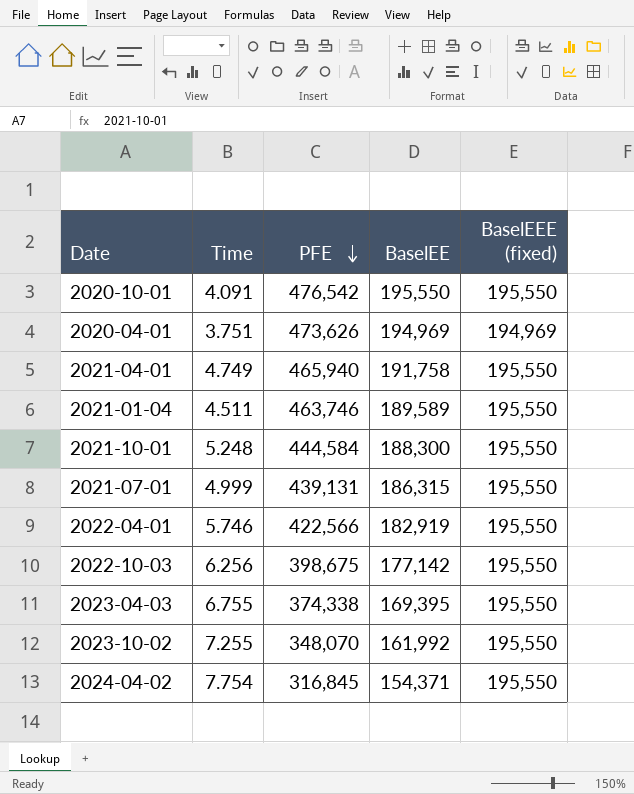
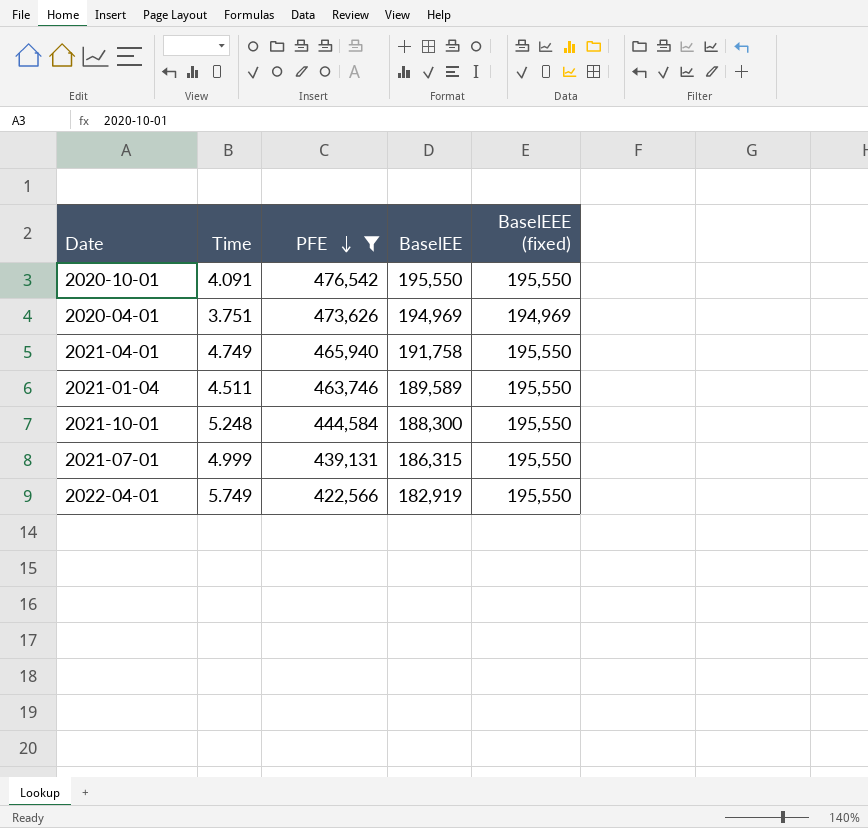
filter: none -> PFE >= 422,566
2022-04-01 | Time: 5.746 -> 5.749

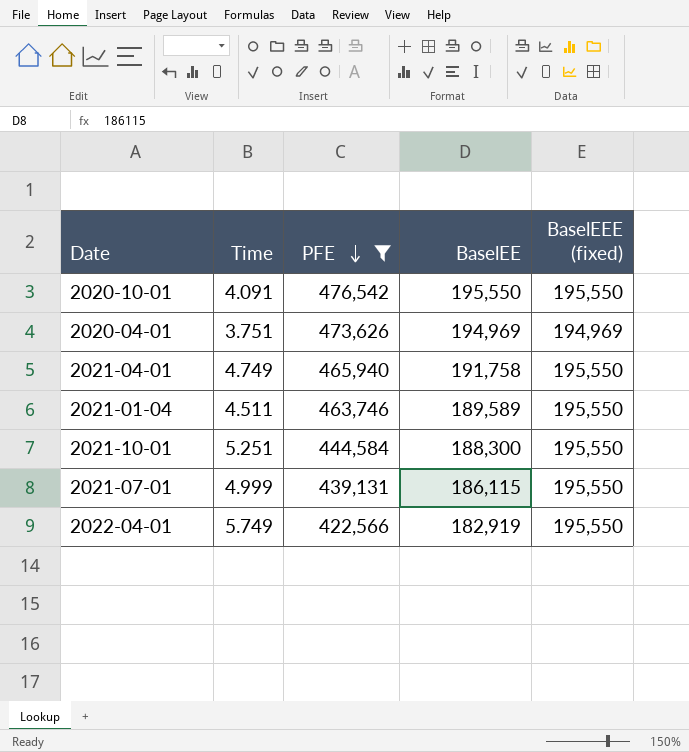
2021-10-01 | Time: 5.248 -> 5.251
2021-07-01 | BaselEE: 186,315 -> 186,115

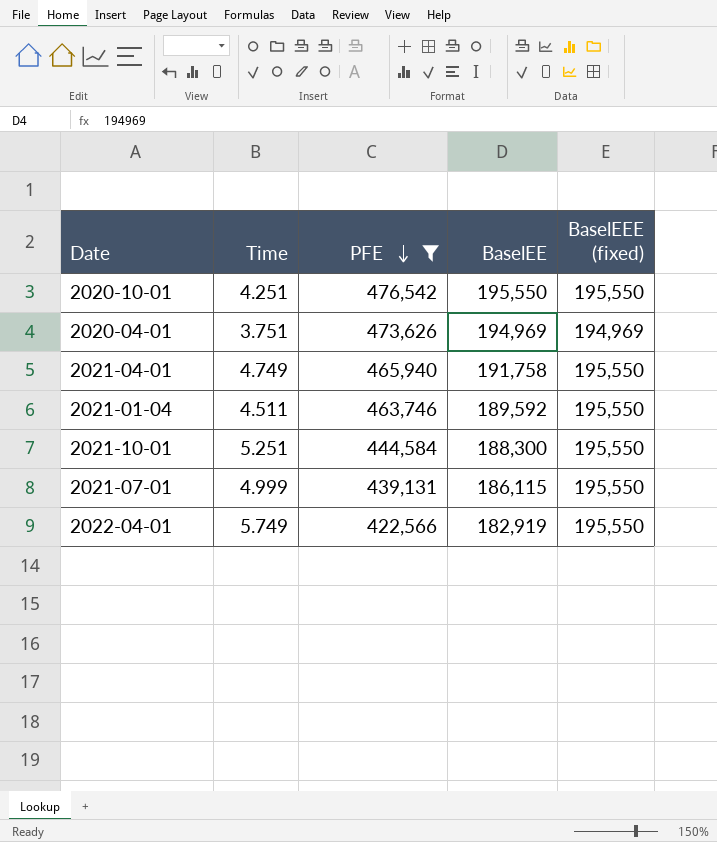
2020-10-01 | Time: 4.091 -> 4.251
2021-01-04 | BaselEE: 189,589 -> 189,592

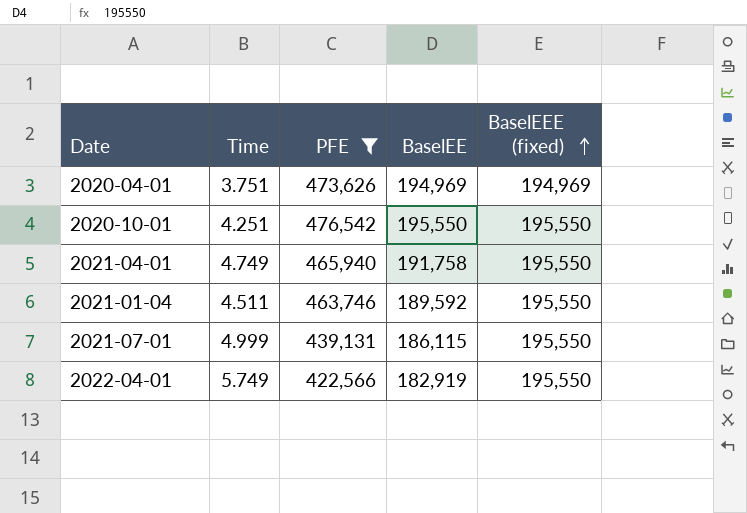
row order: PFE descending -> BaselEEE (fixed) ascending
row 2021-10-01: 5.251 | 444,584 | 188,300 | 195,550 -> none

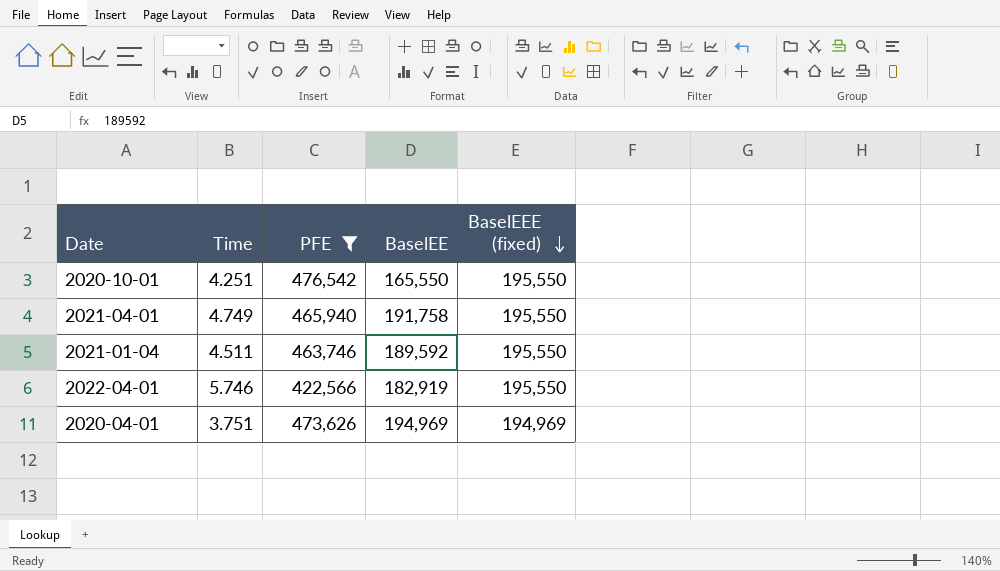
row order: BaselEEE (fixed) ascending -> BaselEEE (fixed) descending
row 2021-07-01: 4.999 | 439,131 | 186,115 | 195,550 -> none
2020-10-01 | BaselEE: 195,550 -> 165,550
2022-04-01 | Time: 5.749 -> 5.746

